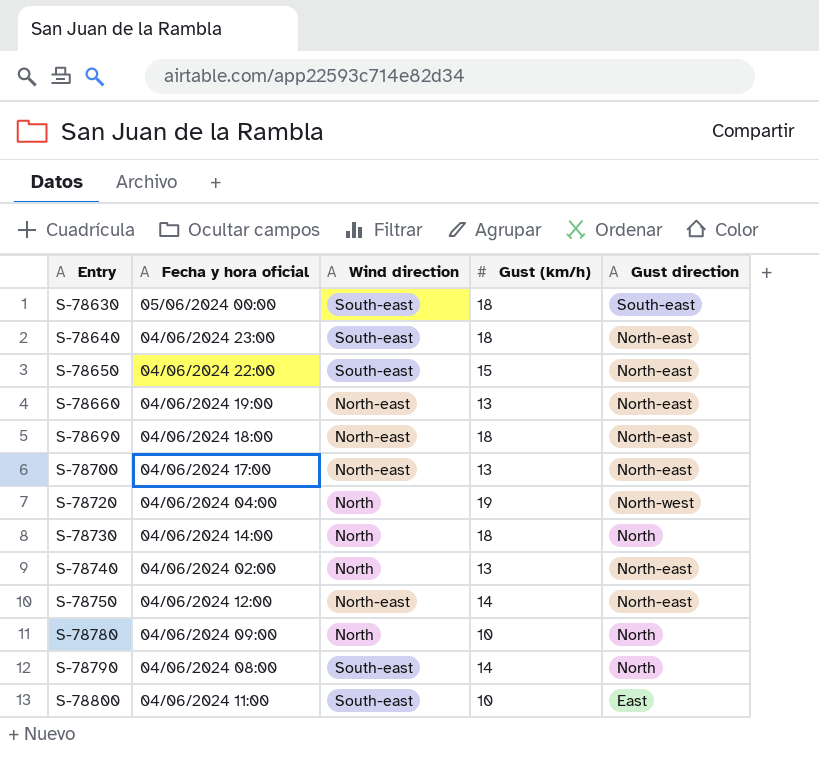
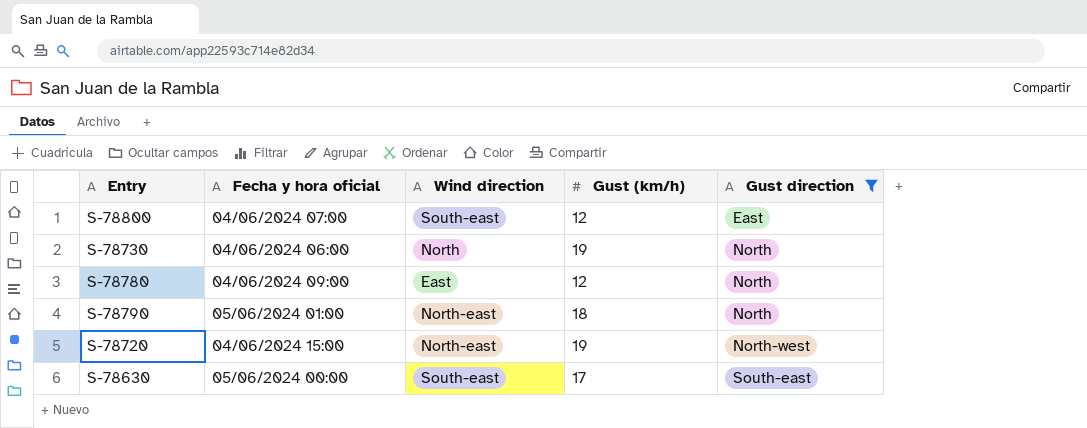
filter: none -> Gust direction != North-east
row order: Entry ascending -> Gust direction ascending
S-78800 | Fecha y hora oficial: 04/06/2024 11:00 -> 04/06/2024 07:00
S-78800 | Gust (km/h): 10 -> 12
S-78730 | Fecha y hora oficial: 04/06/2024 14:00 -> 04/06/2024 06:00
S-78730 | Gust (km/h): 18 -> 19
S-78780 | Wind direction: North -> East
S-78780 | Gust (km/h): 10 -> 12
S-78790 | Fecha y hora oficial: 04/06/2024 08:00 -> 05/06/2024 01:00
S-78790 | Wind direction: South-east -> North-east
S-78790 | Gust (km/h): 14 -> 18
S-78720 | Fecha y hora oficial: 04/06/2024 04:00 -> 04/06/2024 15:00
S-78720 | Wind direction: North -> North-east
S-78630 | Gust (km/h): 18 -> 17

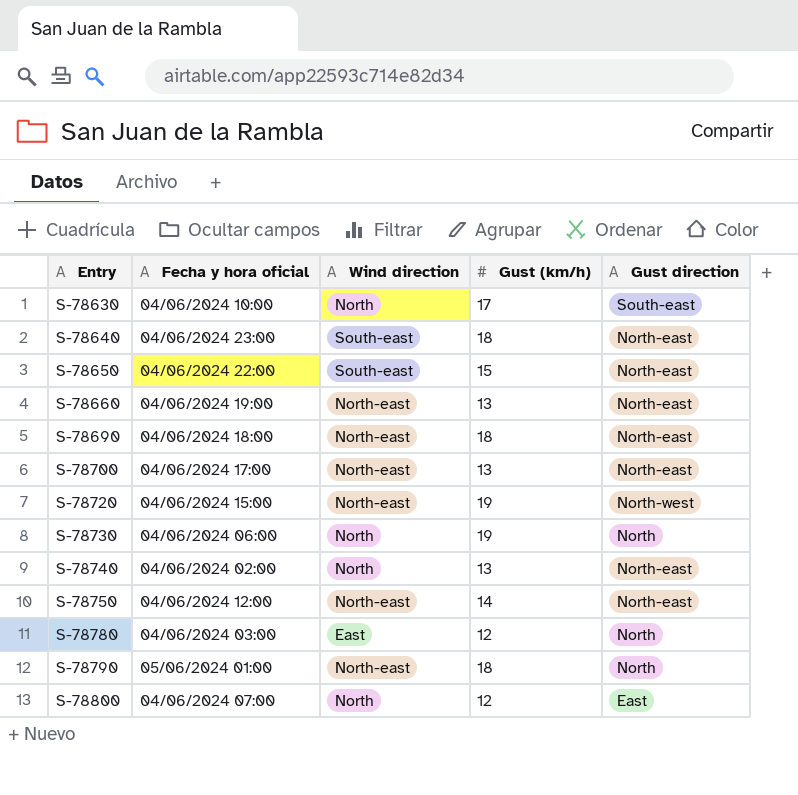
filter: Gust direction != North-east -> none
row order: Gust direction ascending -> Entry ascending
S-78630 | Fecha y hora oficial: 05/06/2024 00:00 -> 04/06/2024 10:00
S-78630 | Wind direction: South-east -> North
S-78780 | Fecha y hora oficial: 04/06/2024 09:00 -> 04/06/2024 03:00
S-78800 | Wind direction: South-east -> North

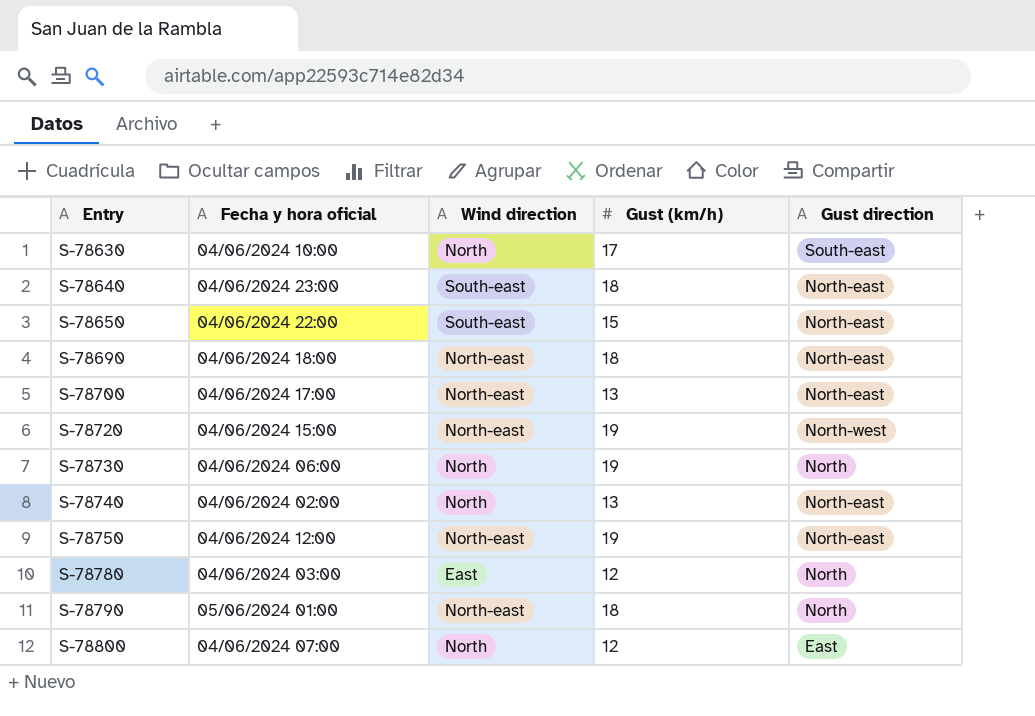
row S-78660: 04/06/2024 19:00 | North-east | 13 | North-east -> none
S-78750 | Gust (km/h): 14 -> 19

